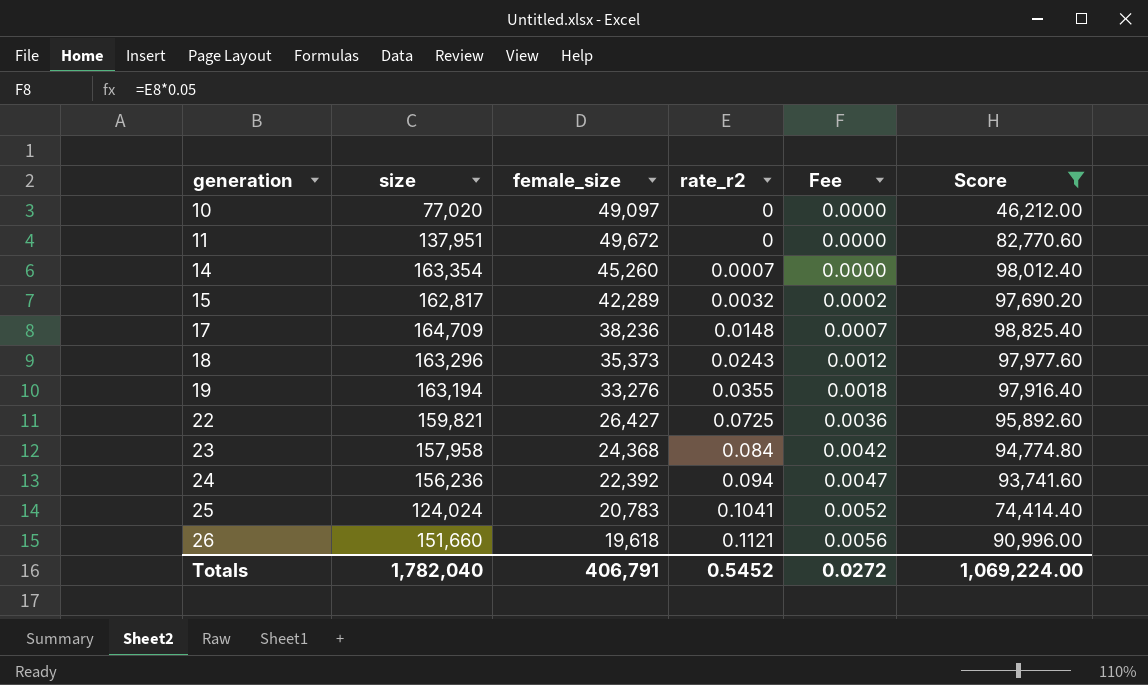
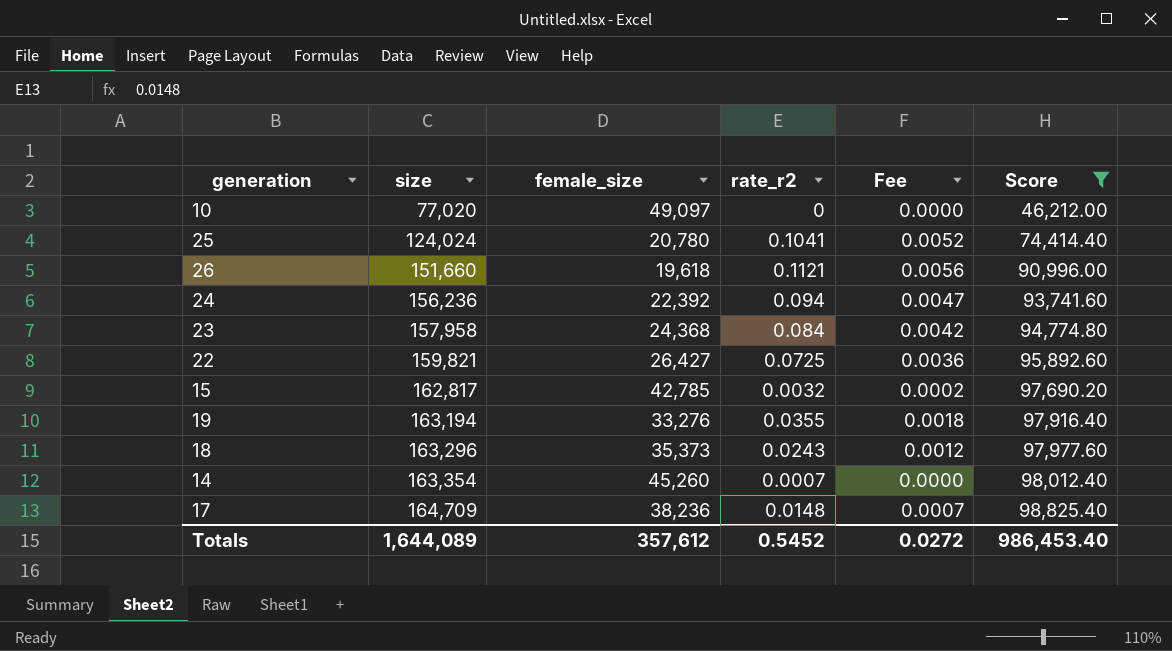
row order: generation ascending -> size ascending
row 11: 137,951 | 49,672 | 0 | 0.0000 | 82,770.60 -> none
25 | female_size: 20,783 -> 20,780
15 | female_size: 42,289 -> 42,785
Totals | size: 1,782,040 -> 1,644,089
Totals | female_size: 406,791 -> 357,612
Totals | Score: 1,069,224.00 -> 986,453.40

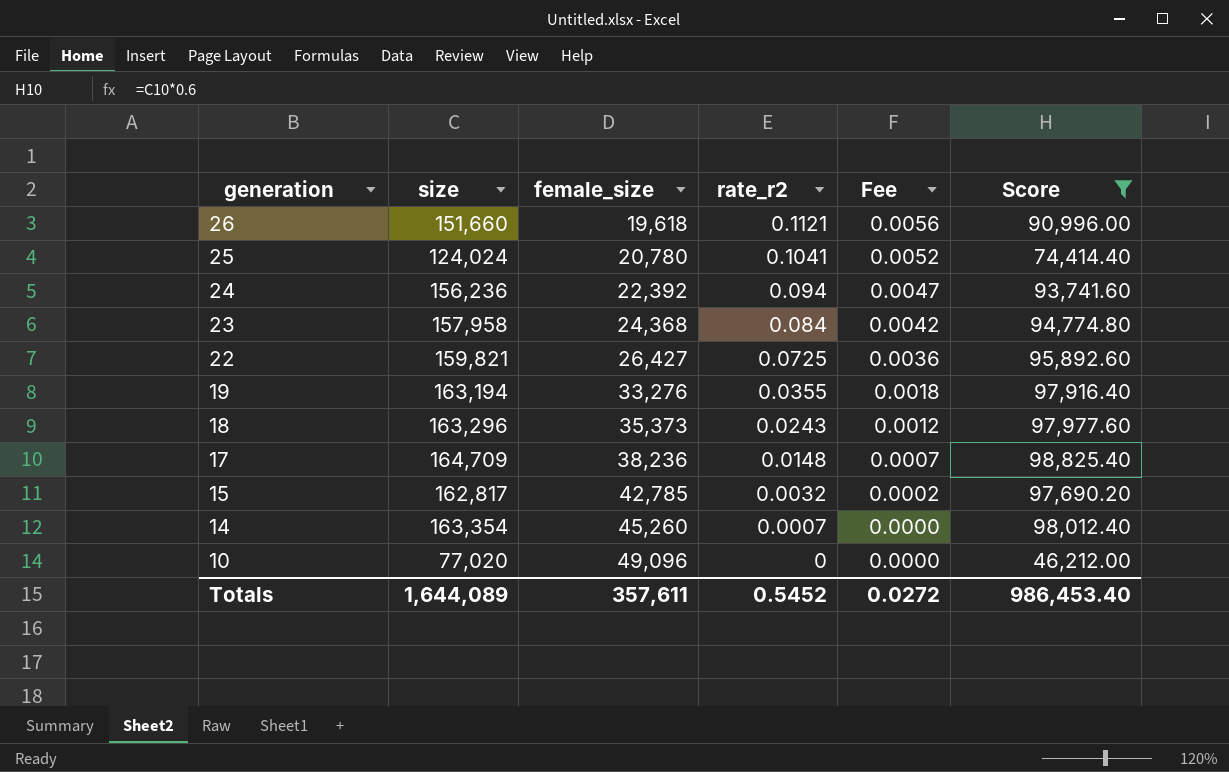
row order: size ascending -> generation descending
10 | female_size: 49,097 -> 49,096
Totals | female_size: 357,612 -> 357,611

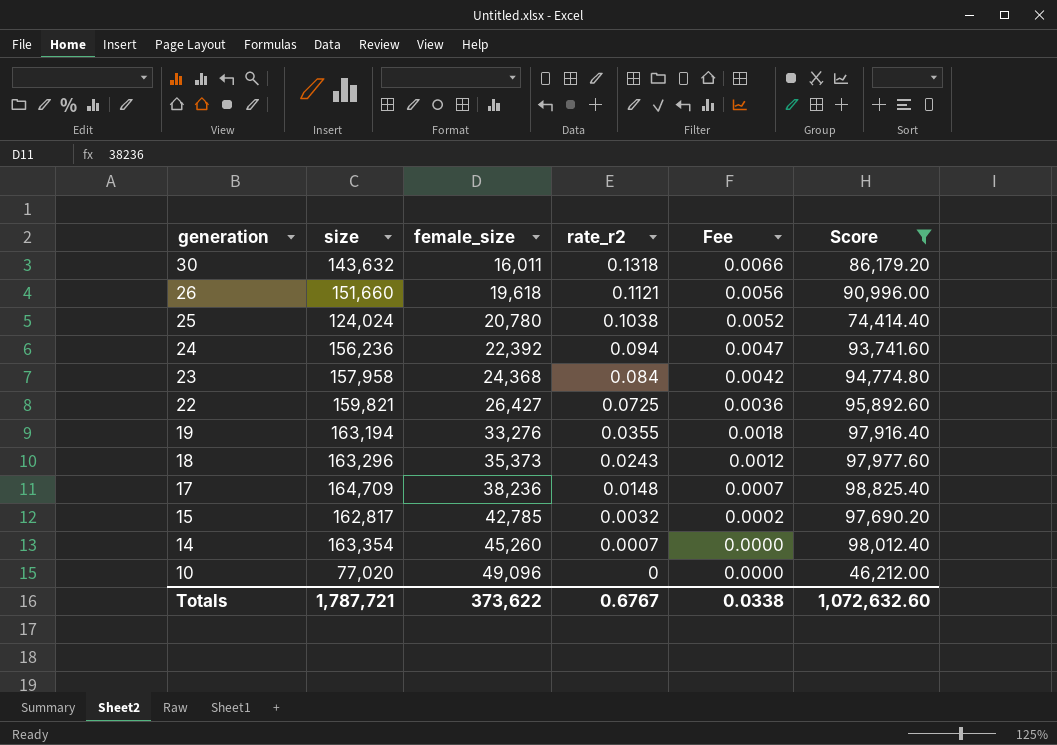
row 30: none -> 143,632 | 16,011 | 0.1318 | 0.0066 | 86,179.20
25 | rate_r2: 0.1041 -> 0.1038
Totals | size: 1,644,089 -> 1,787,721
Totals | female_size: 357,611 -> 373,622
Totals | rate_r2: 0.5452 -> 0.6767
Totals | Fee: 0.0272 -> 0.0338
Totals | Score: 986,453.40 -> 1,072,632.60

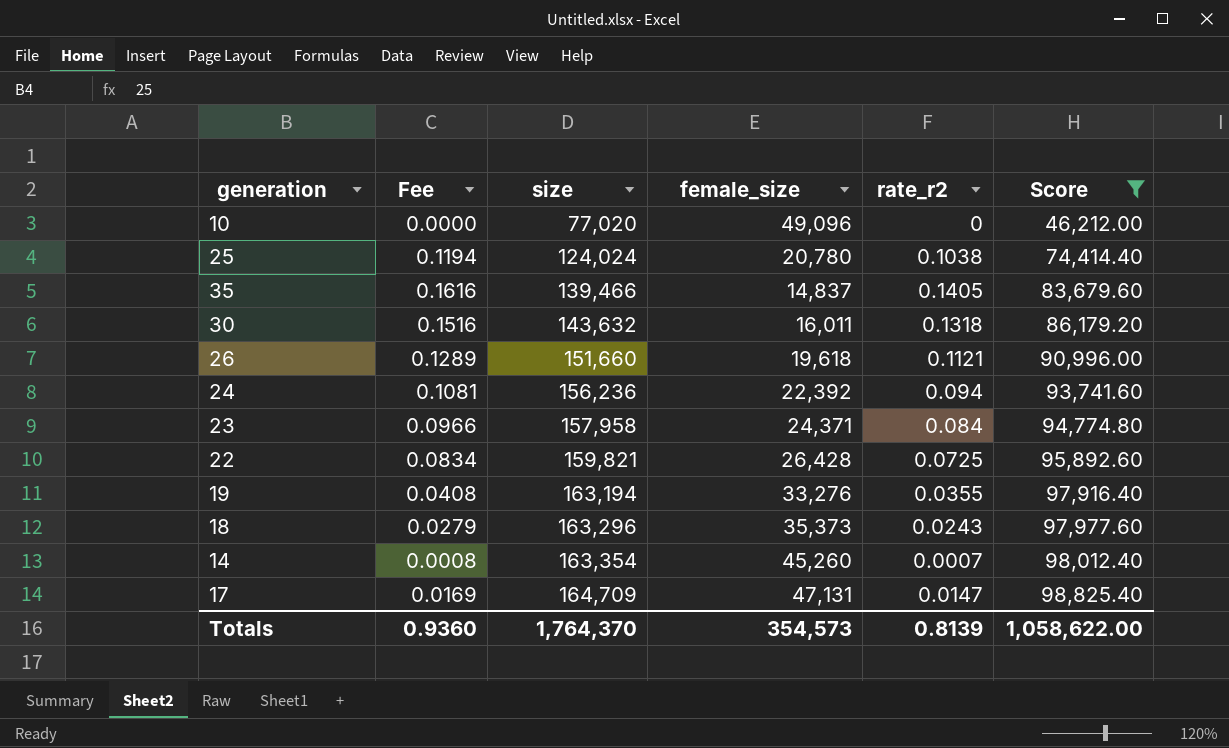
row order: generation descending -> size ascending
column Fee | formula: [rate_r2] * 0.05 -> [rate_r2] * 1.15
column Fee | position: 5 -> 2
row 15: 162,817 | 42,785 | 0.0032 | 0.0002 | 97,690.20 -> none
row 35: none -> 0.1616 | 139,466 | 14,837 | 0.1405 | 83,679.60
23 | female_size: 24,368 -> 24,371
22 | female_size: 26,427 -> 26,428
17 | female_size: 38,236 -> 47,131
17 | rate_r2: 0.0148 -> 0.0147
Totals | Fee: 0.0338 -> 0.9360
Totals | size: 1,787,721 -> 1,764,370
Totals | female_size: 373,622 -> 354,573
Totals | rate_r2: 0.6767 -> 0.8139
Totals | Score: 1,072,632.60 -> 1,058,622.00

